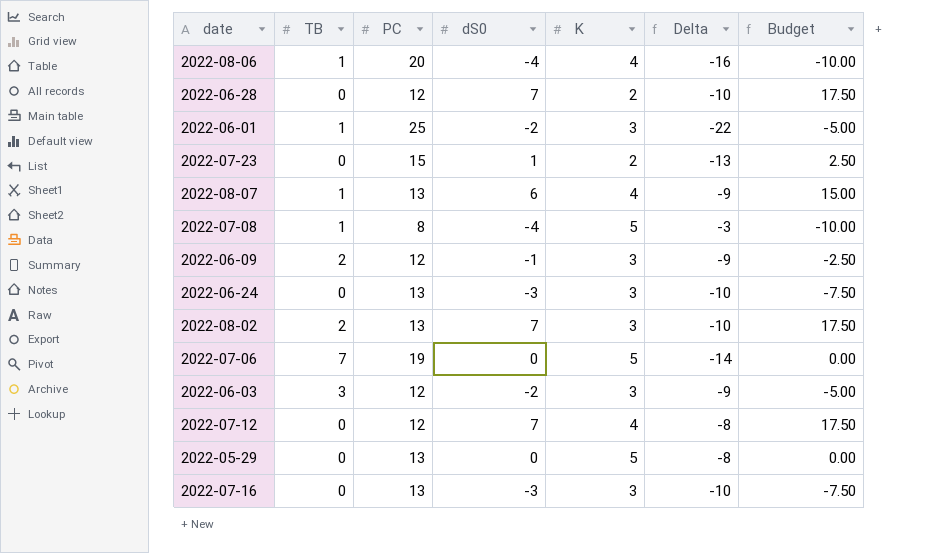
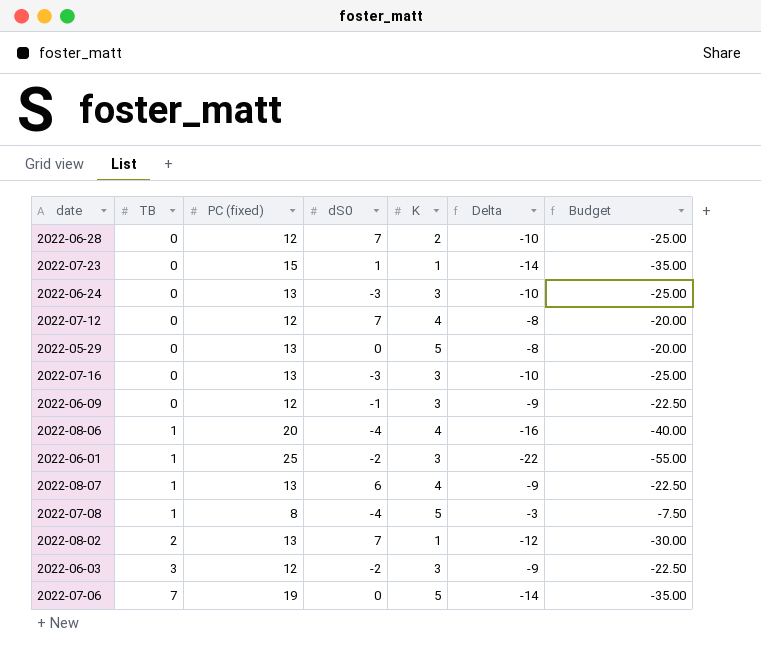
row order: none -> TB ascending
column name: PC -> PC (fixed)
column Budget | formula: [dS0] * 2.5 -> [Delta] * 2.5
2022-07-23 | K: 2 -> 1
2022-07-23 | Delta: -13 -> -14
2022-06-09 | TB: 2 -> 0
2022-08-02 | K: 3 -> 1
2022-08-02 | Delta: -10 -> -12

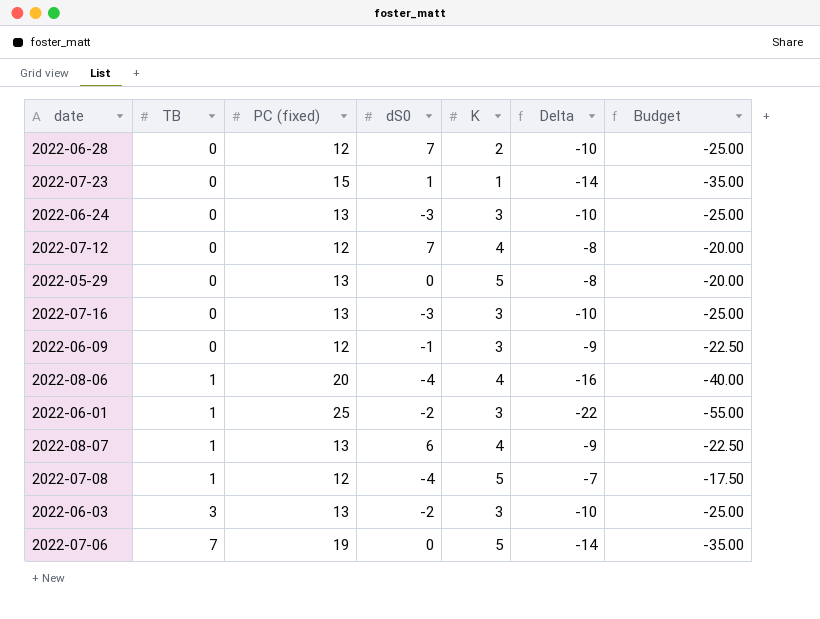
row 2022-08-02: 2 | 13 | 7 | 1 | -12 | -30.00 -> none
2022-07-08 | PC (fixed): 8 -> 12
2022-07-08 | Delta: -3 -> -7
2022-07-08 | Budget: -7.50 -> -17.50
2022-06-03 | PC (fixed): 12 -> 13
2022-06-03 | Delta: -9 -> -10
2022-06-03 | Budget: -22.50 -> -25.00

